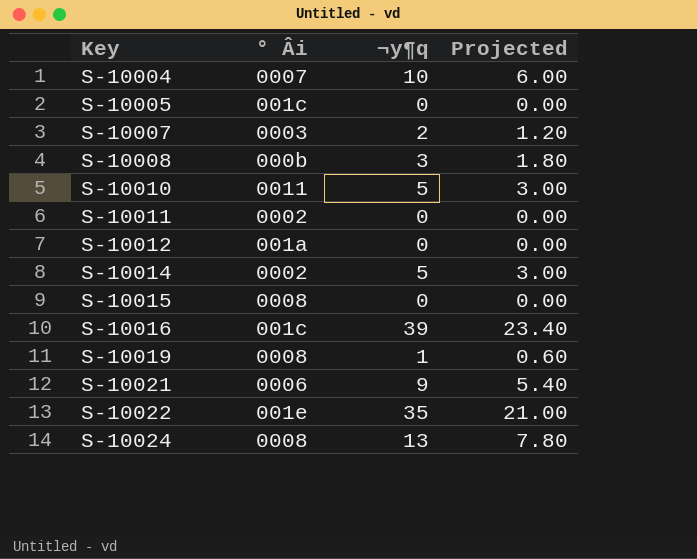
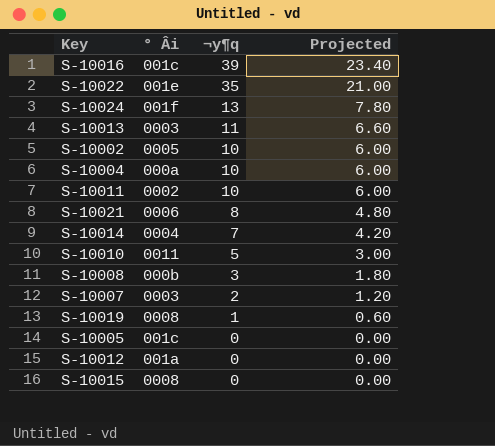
row order: Key ascending -> ¬y¶q descending
S-10024 | ° Âi: 0008 -> 001f
row S-10013: none -> 0003 | 11 | 6.60
row S-10002: none -> 0005 | 10 | 6.00
S-10004 | ° Âi: 0007 -> 000a
S-10011 | ¬y¶q: 0 -> 10
S-10011 | Projected: 0.00 -> 6.00
S-10021 | ¬y¶q: 9 -> 8
S-10021 | Projected: 5.40 -> 4.80
S-10014 | ° Âi: 0002 -> 0004
S-10014 | ¬y¶q: 5 -> 7
S-10014 | Projected: 3.00 -> 4.20

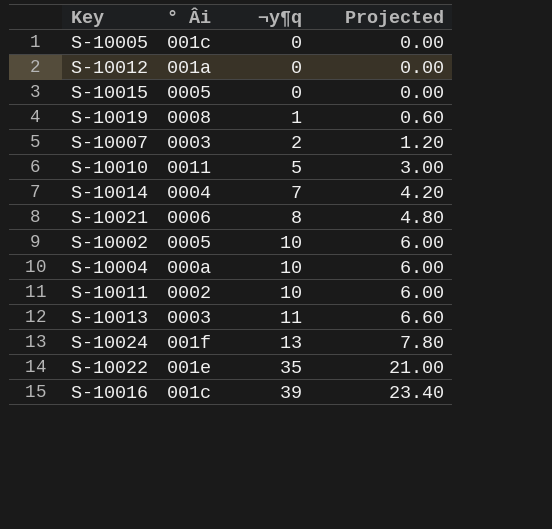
row order: ¬y¶q descending -> ¬y¶q ascending
row S-10008: 000b | 3 | 1.80 -> none
S-10015 | ° Âi: 0008 -> 0005

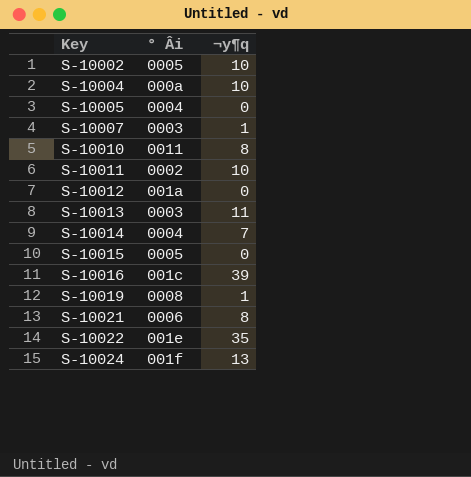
row order: ¬y¶q ascending -> Key ascending
column Projected | formula: [¬y¶q] * 0.6 -> none
S-10005 | ° Âi: 001c -> 0004
S-10007 | ¬y¶q: 2 -> 1
S-10010 | ¬y¶q: 5 -> 8

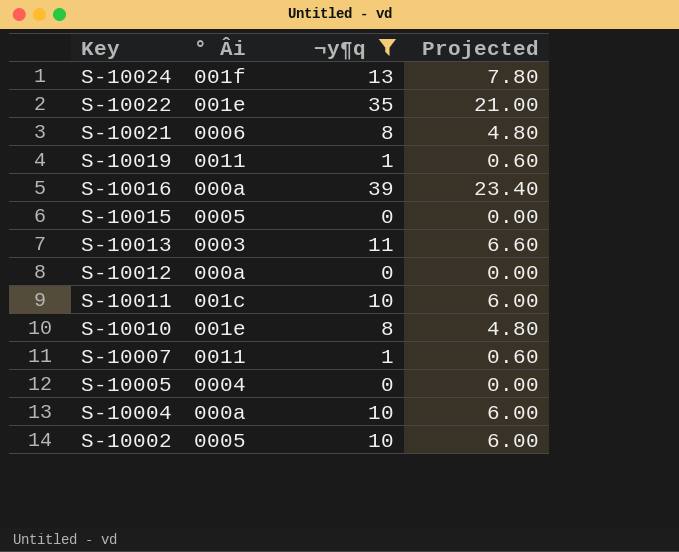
filter: none -> ¬y¶q != 7
row order: Key ascending -> Key descending
column Projected | formula: none -> [¬y¶q] * 0.6
S-10019 | ° Âi: 0008 -> 0011
S-10016 | ° Âi: 001c -> 000a
S-10012 | ° Âi: 001a -> 000a
S-10011 | ° Âi: 0002 -> 001c
S-10010 | ° Âi: 0011 -> 001e
S-10007 | ° Âi: 0003 -> 0011

